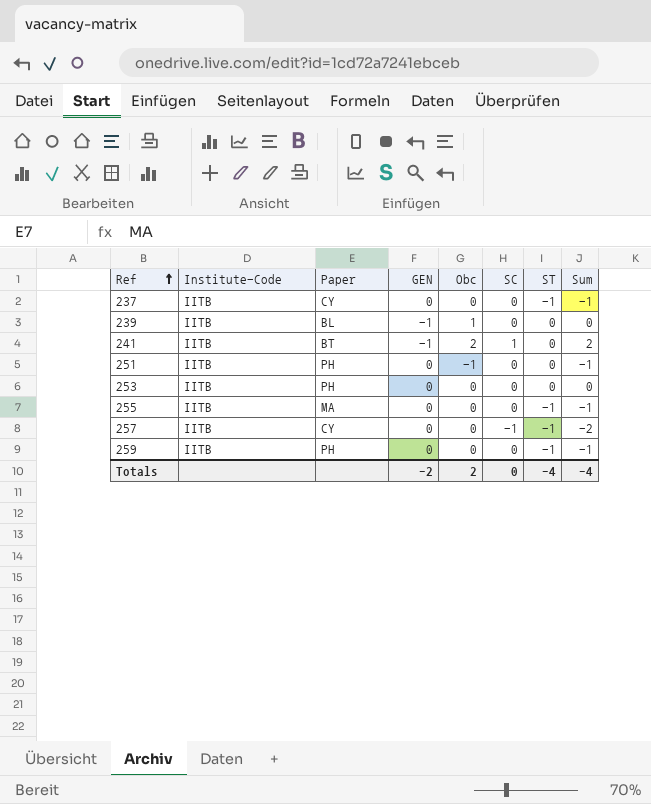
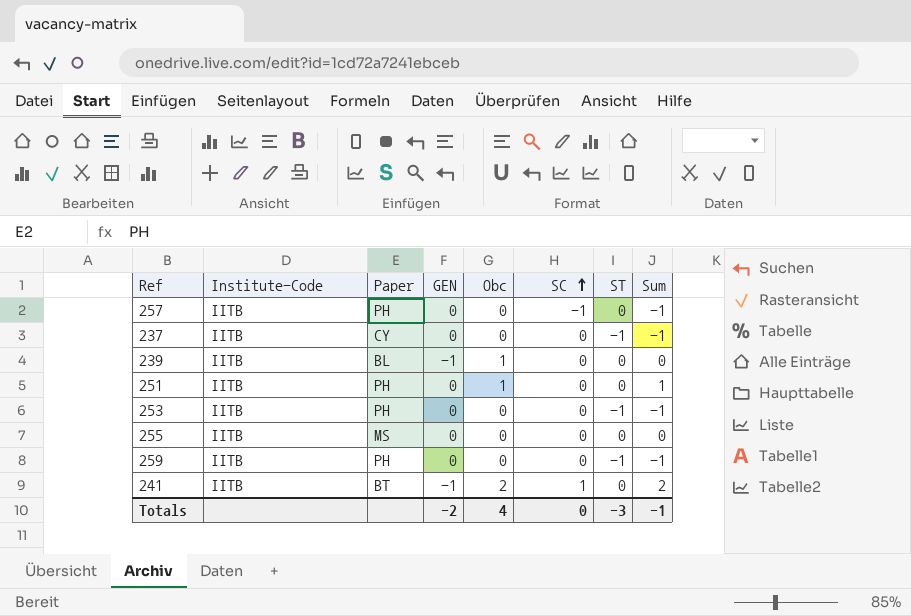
row order: Ref ascending -> SC ascending
257 | Paper: CY -> PH
257 | ST: -1 -> 0
257 | Sum: -2 -> -1
251 | Obc: -1 -> 1
251 | Sum: -1 -> 1
253 | ST: 0 -> -1
253 | Sum: 0 -> -1
255 | Paper: MA -> MS
255 | ST: -1 -> 0
255 | Sum: -1 -> 0
Totals | Obc: 2 -> 4
Totals | ST: -4 -> -3
Totals | Sum: -4 -> -1

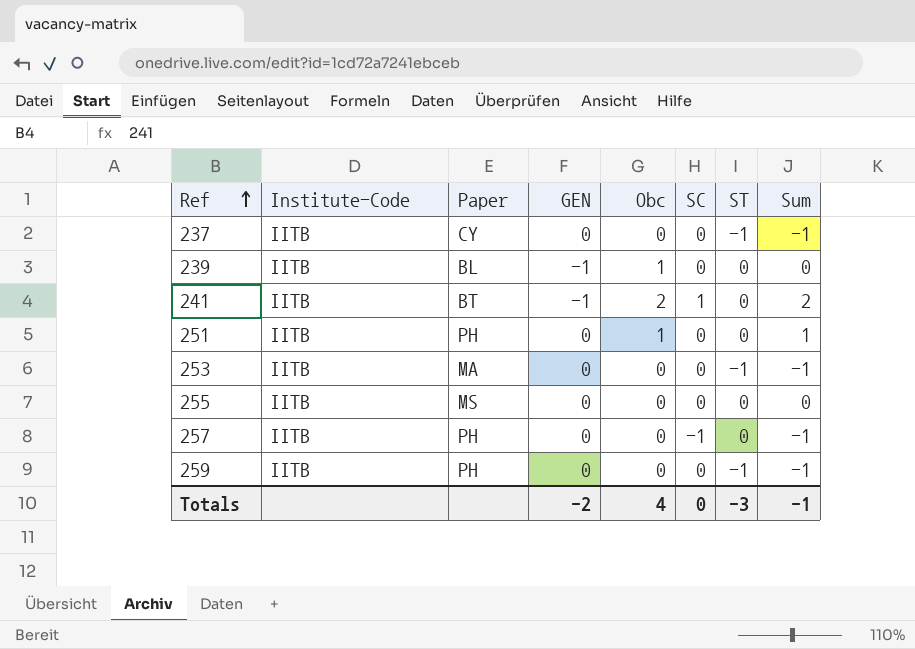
row order: SC ascending -> Ref ascending
253 | Paper: PH -> MA

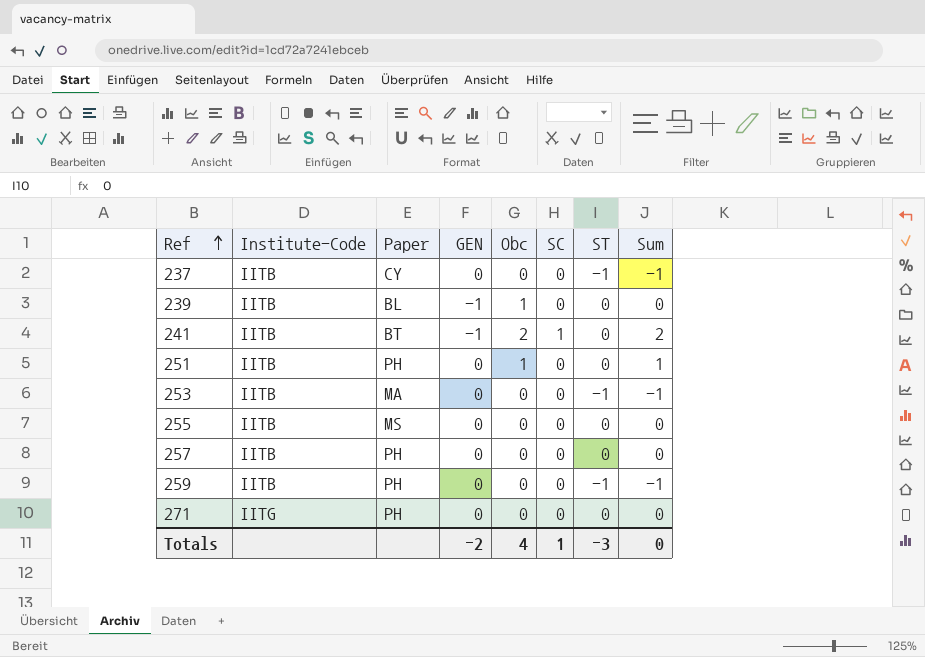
257 | SC: -1 -> 0
257 | Sum: -1 -> 0
row 271: none -> IITG | PH | 0 | 0 | 0 | 0 | 0
Totals | SC: 0 -> 1
Totals | Sum: -1 -> 0

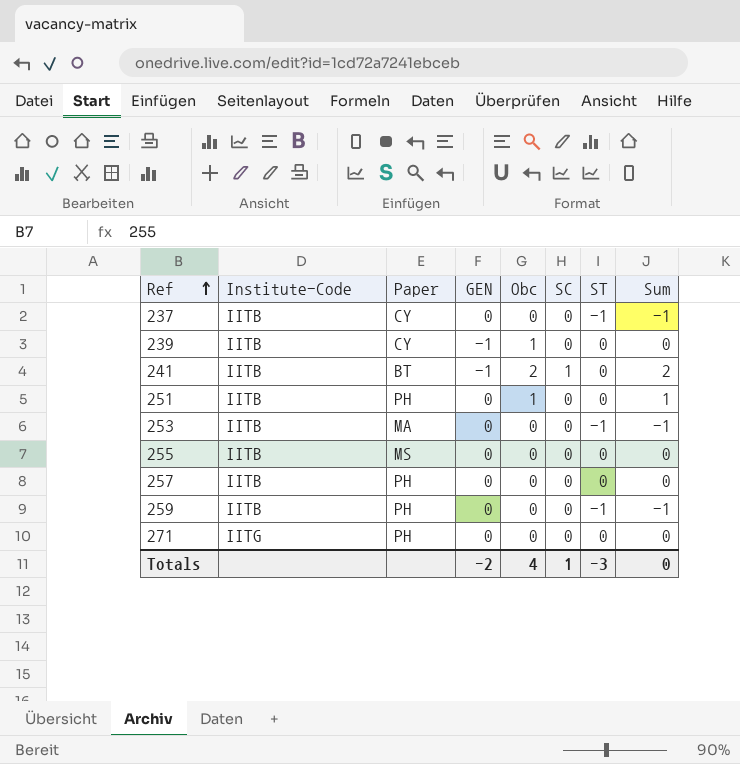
239 | Paper: BL -> CY

